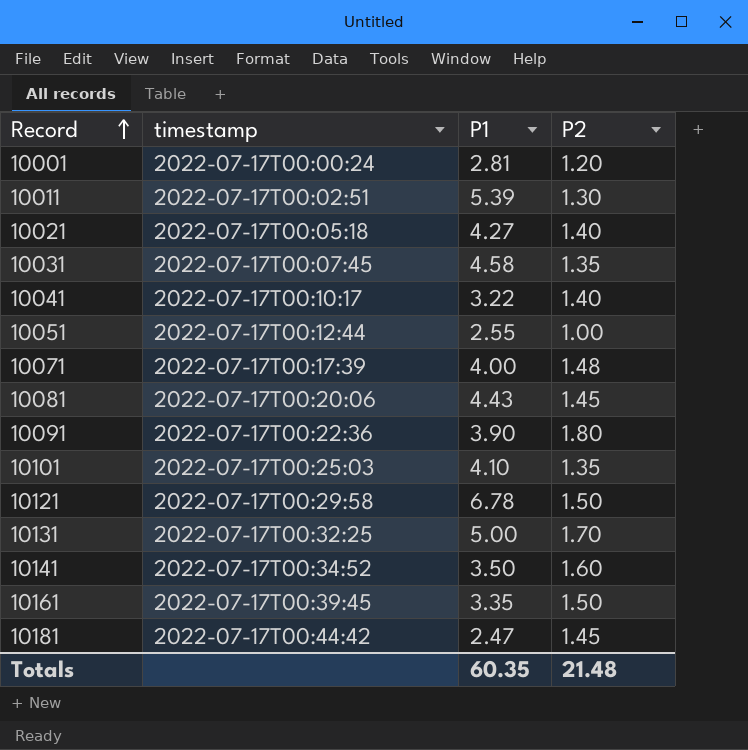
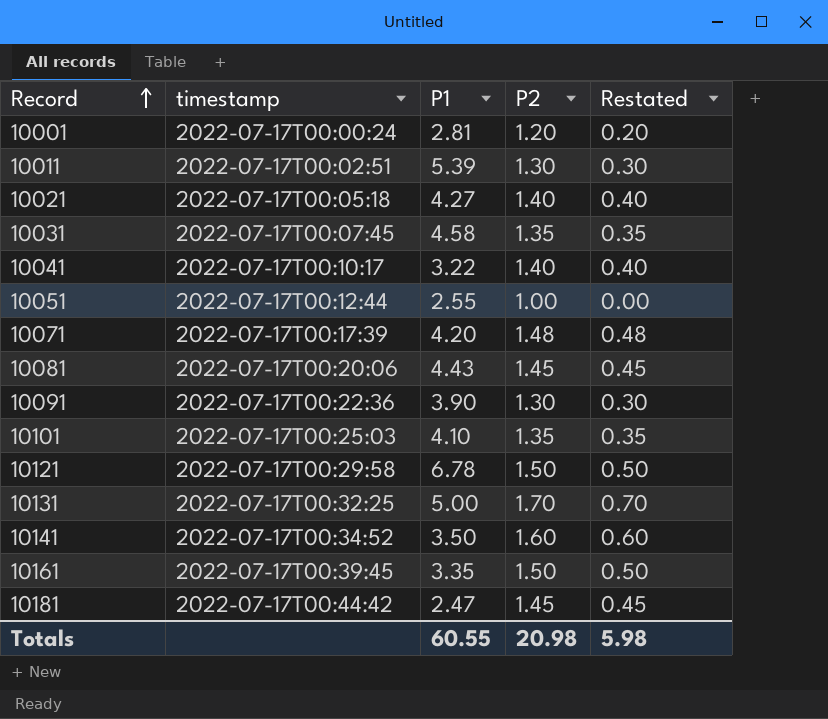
column Restated | formula: none -> [P2] - 1
10071 | P1: 4.00 -> 4.20
10091 | P2: 1.80 -> 1.30
Totals | P1: 60.35 -> 60.55
Totals | P2: 21.48 -> 20.98

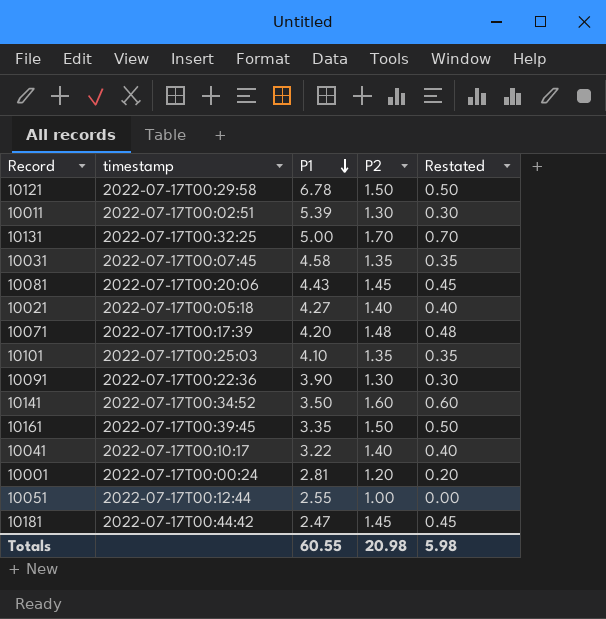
row order: Record ascending -> P1 descending

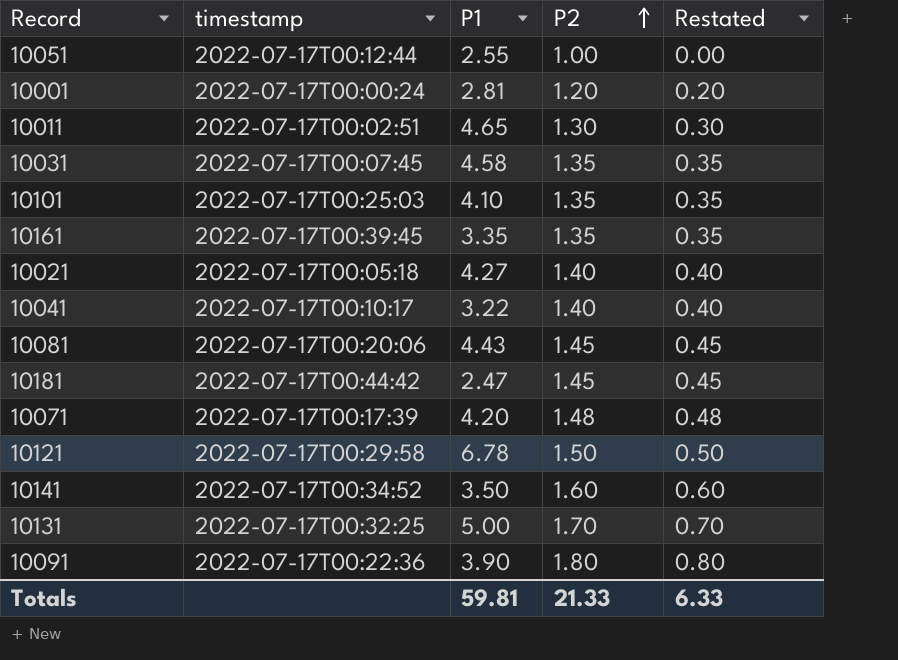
row order: P1 descending -> P2 ascending
10011 | P1: 5.39 -> 4.65
10161 | P2: 1.50 -> 1.35
10161 | Restated: 0.50 -> 0.35
10091 | P2: 1.30 -> 1.80
10091 | Restated: 0.30 -> 0.80
Totals | P1: 60.55 -> 59.81
Totals | P2: 20.98 -> 21.33
Totals | Restated: 5.98 -> 6.33

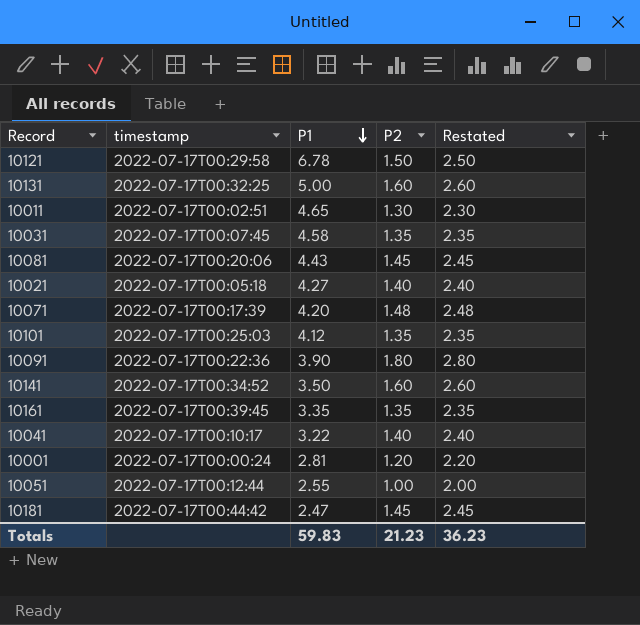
row order: P2 ascending -> P1 descending
column Restated | formula: [P2] - 1 -> [P2] + 1
10131 | P2: 1.70 -> 1.60
10101 | P1: 4.10 -> 4.12
Totals | P1: 59.81 -> 59.83
Totals | P2: 21.33 -> 21.23
Totals | Restated: 6.33 -> 36.23

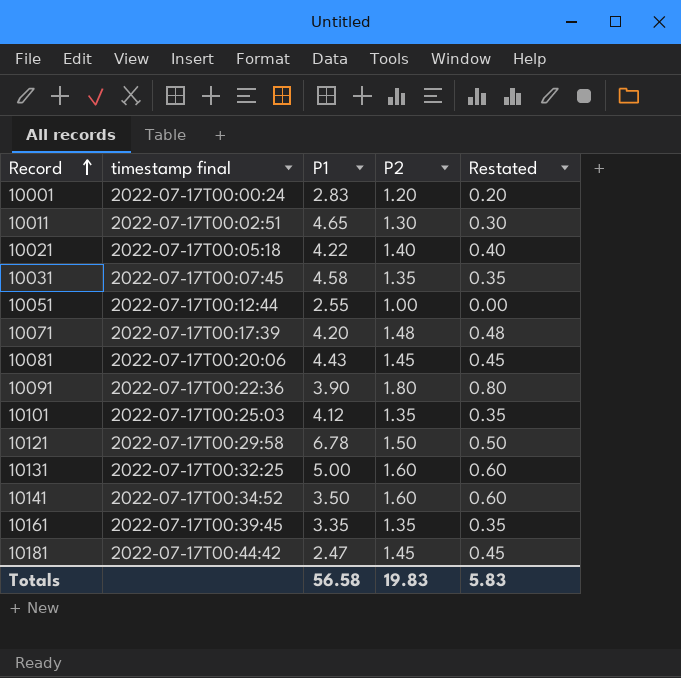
row order: P1 descending -> Record ascending
column name: timestamp -> timestamp final
column Restated | formula: [P2] + 1 -> [P2] - 1
row 10041: 2022-07-17T00:10:17 | 3.22 | 1.40 | 2.40 -> none
10001 | P1: 2.81 -> 2.83
10021 | P1: 4.27 -> 4.22
Totals | P1: 59.83 -> 56.58
Totals | P2: 21.23 -> 19.83
Totals | Restated: 36.23 -> 5.83

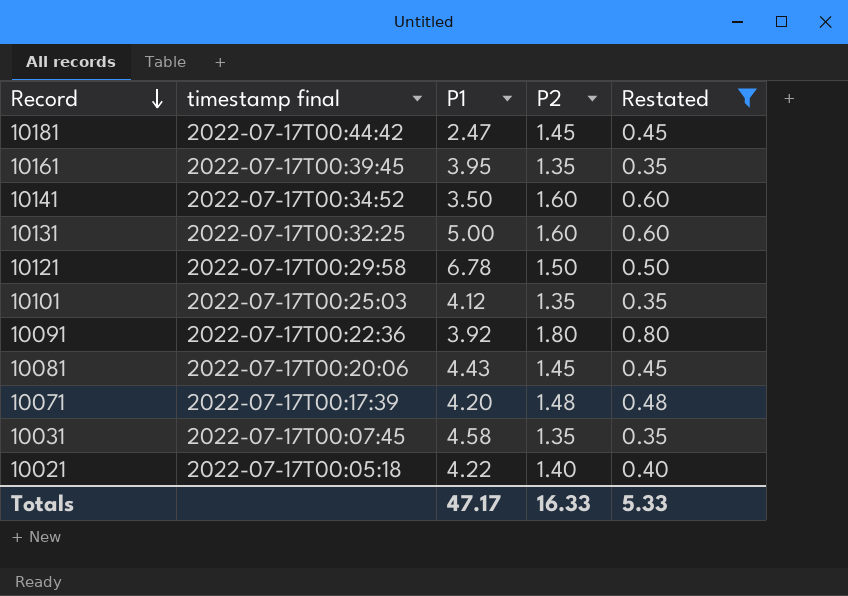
filter: none -> Restated >= 0.35
row order: Record ascending -> Record descending
10161 | P1: 3.35 -> 3.95
10091 | P1: 3.90 -> 3.92
Totals | P1: 56.58 -> 47.17
Totals | P2: 19.83 -> 16.33
Totals | Restated: 5.83 -> 5.33

